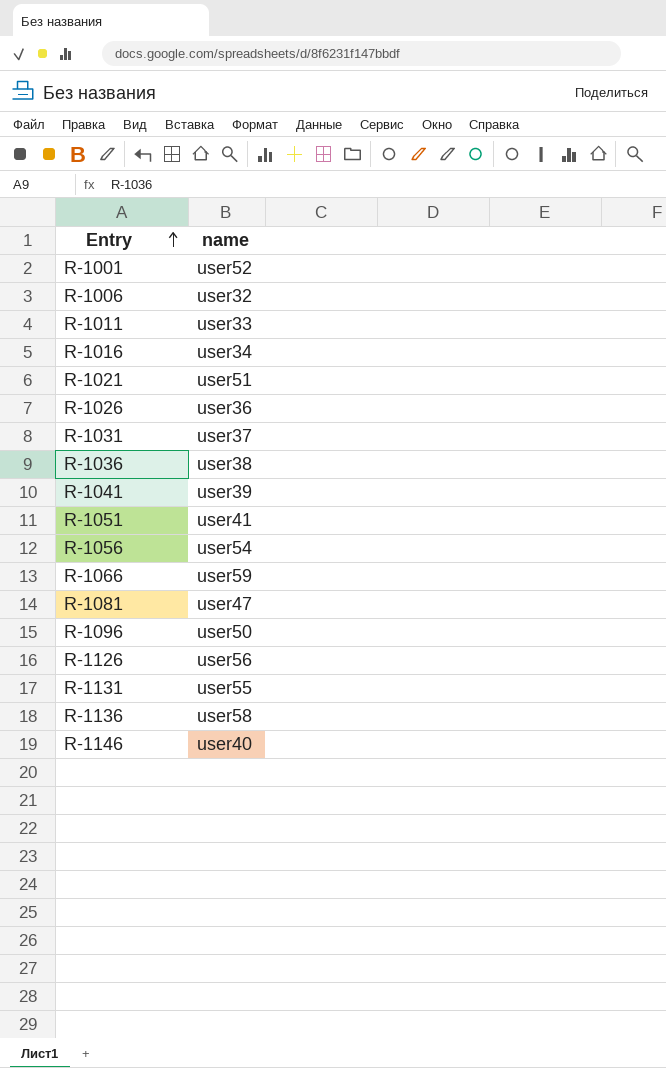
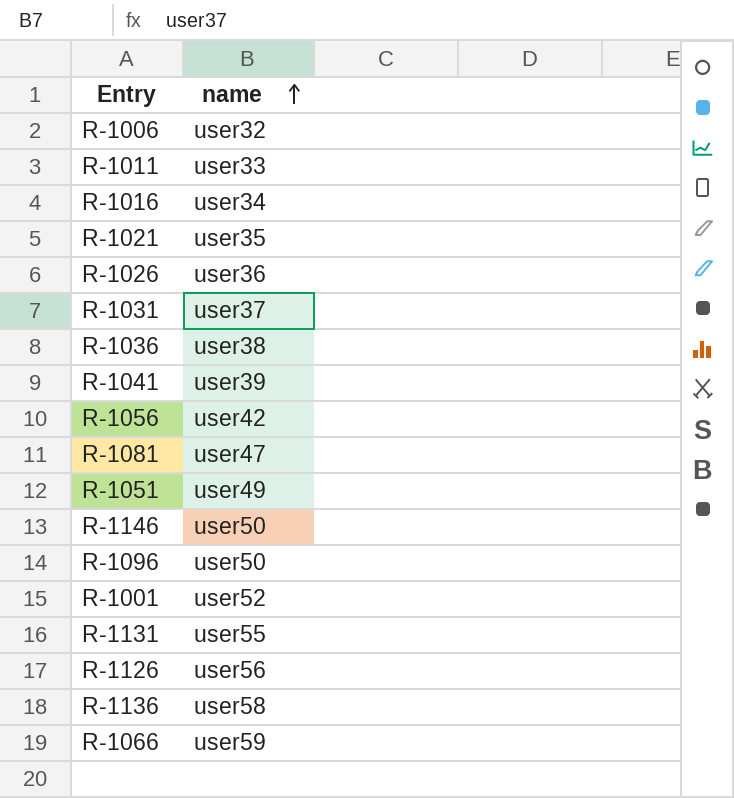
row order: Entry ascending -> name ascending
R-1021 | name: user51 -> user35
R-1056 | name: user54 -> user42
R-1051 | name: user41 -> user49
R-1146 | name: user40 -> user50

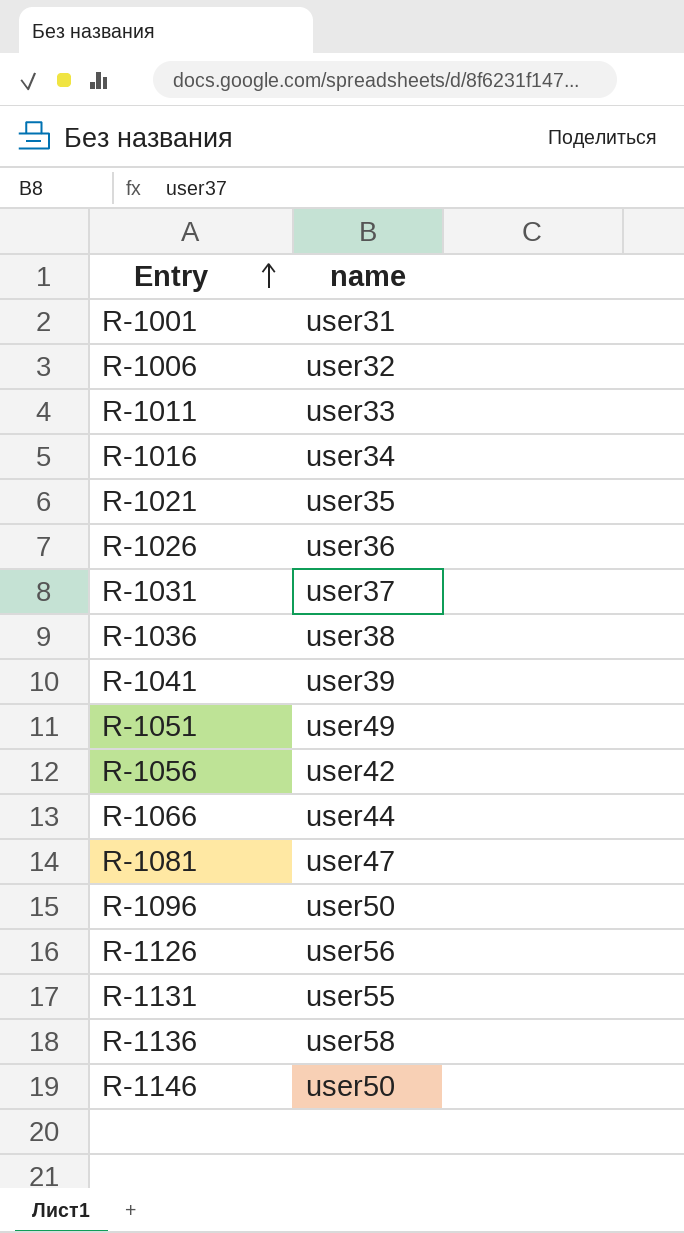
row order: name ascending -> Entry ascending
R-1001 | name: user52 -> user31
R-1066 | name: user59 -> user44

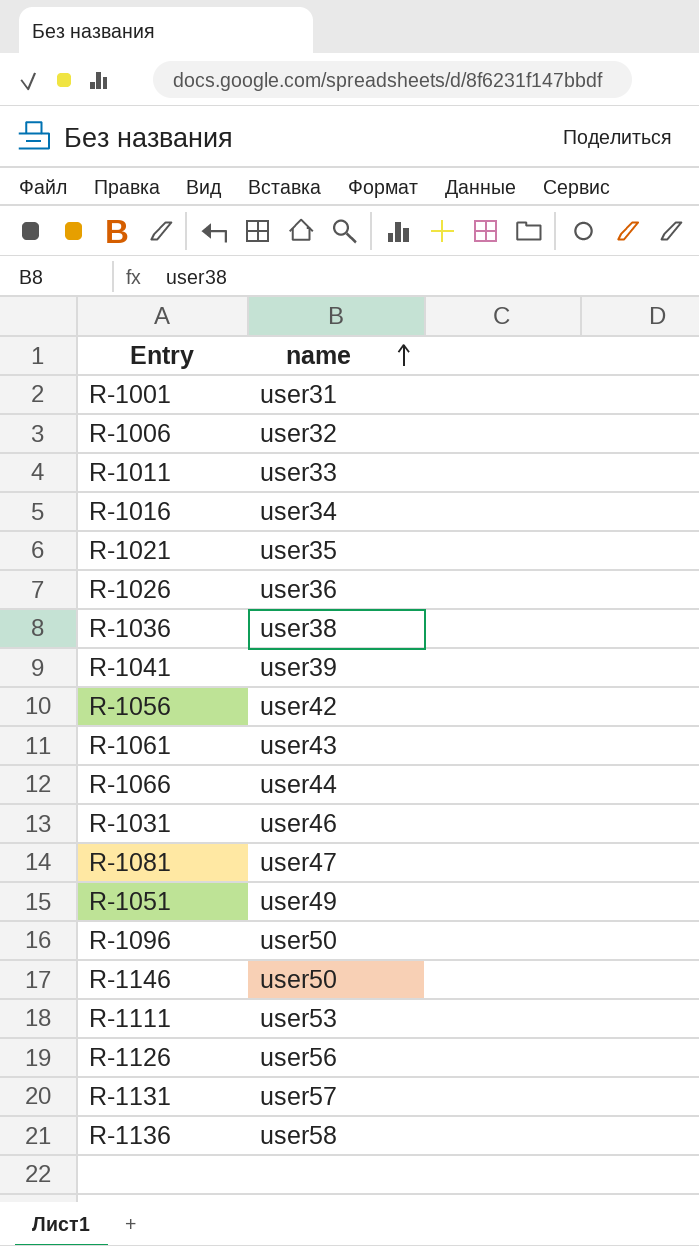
row order: Entry ascending -> name ascending
row R-1061: none -> user43
R-1031 | name: user37 -> user46
row R-1111: none -> user53
R-1131 | name: user55 -> user57

